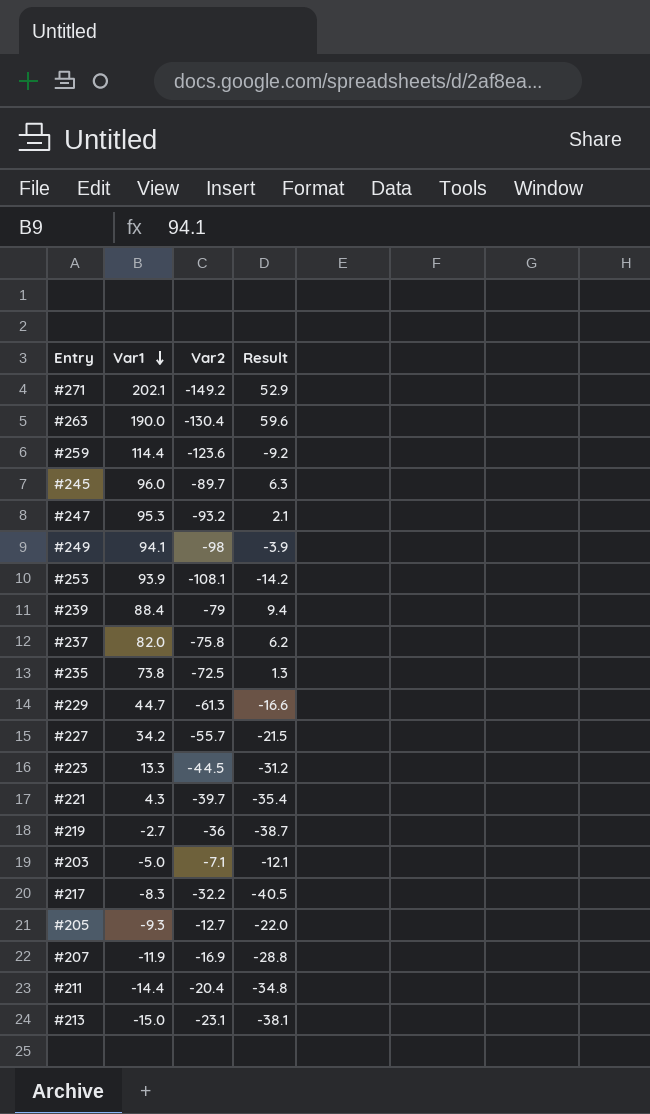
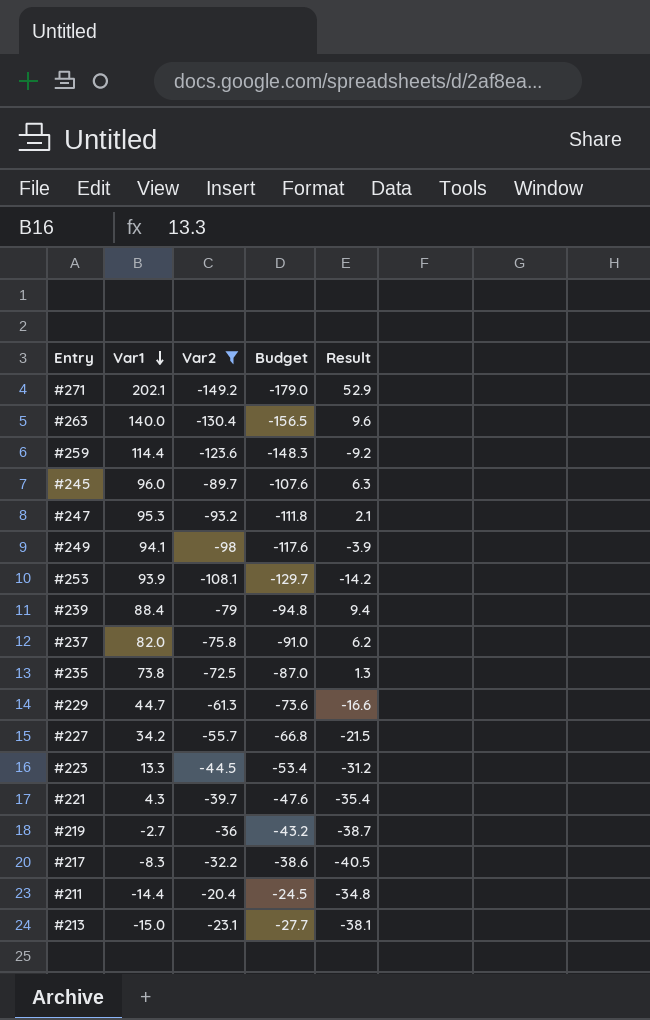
filter: none -> Var2 <= -20.4
column Budget | formula: none -> [Var2] * 1.2
#263 | Var1: 190.0 -> 140.0
#263 | Result: 59.6 -> 9.6

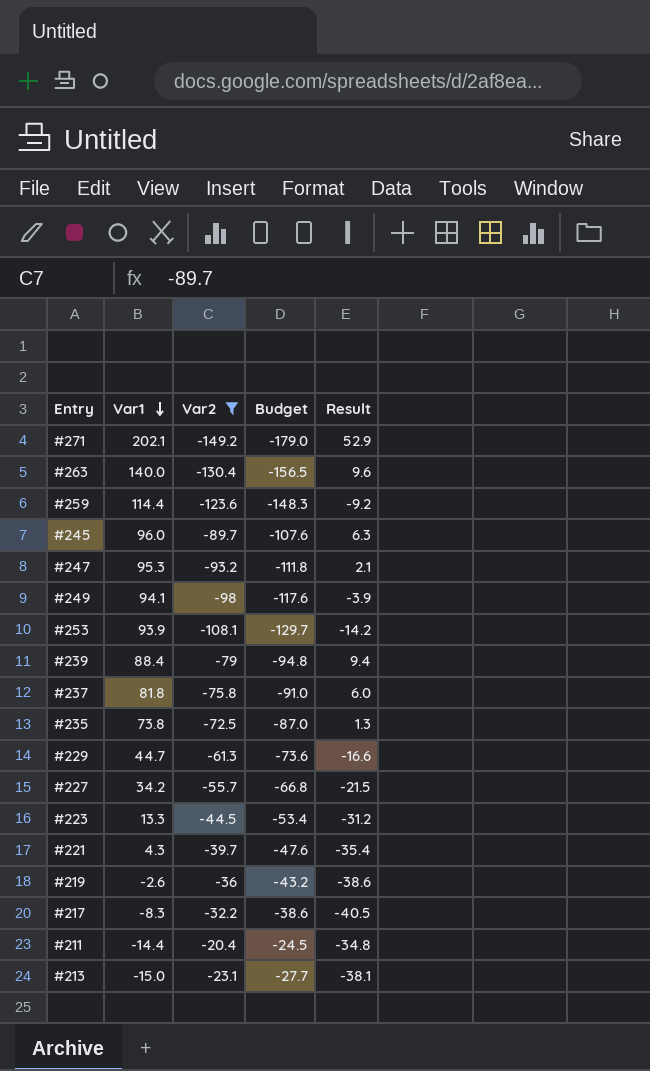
#237 | Var1: 82.0 -> 81.8
#237 | Result: 6.2 -> 6.0
#219 | Var1: -2.7 -> -2.6
#219 | Result: -38.7 -> -38.6

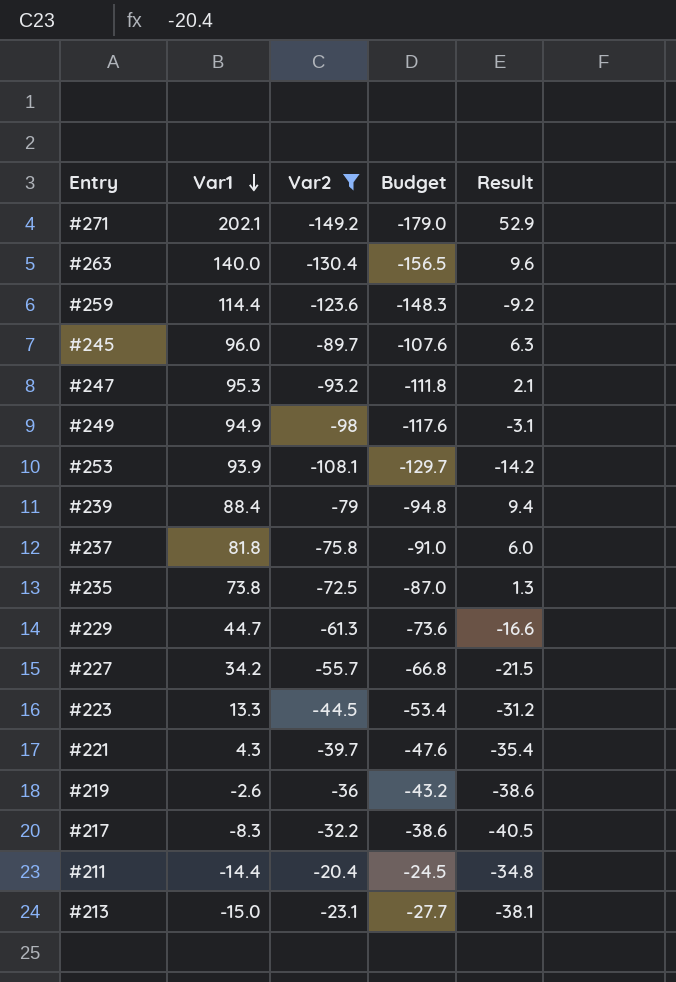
#249 | Var1: 94.1 -> 94.9
#249 | Result: -3.9 -> -3.1

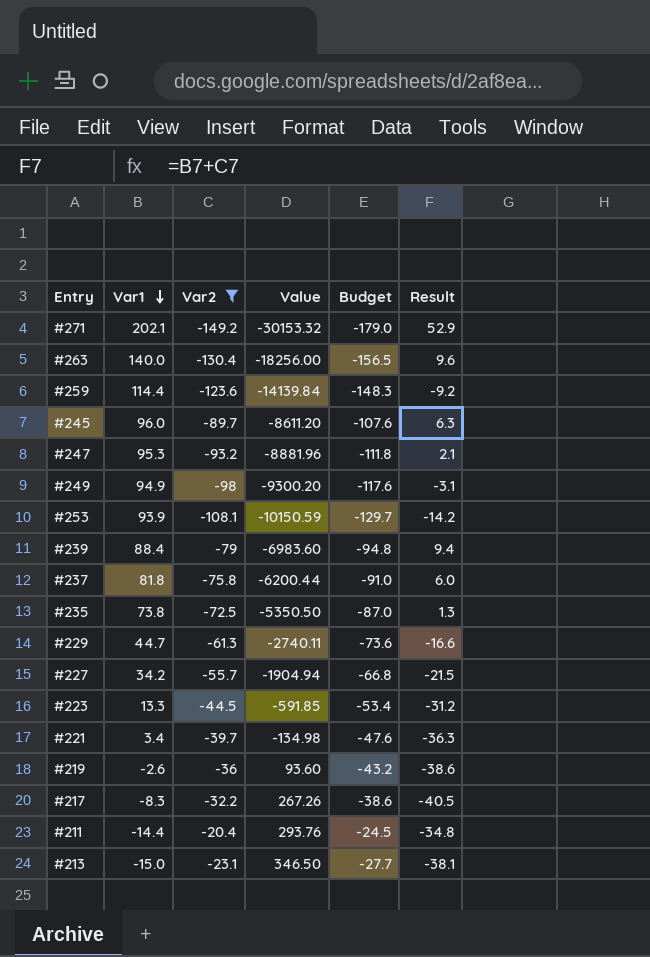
column Value | formula: none -> [Var1] * [Var2]
#221 | Var1: 4.3 -> 3.4
#221 | Result: -35.4 -> -36.3

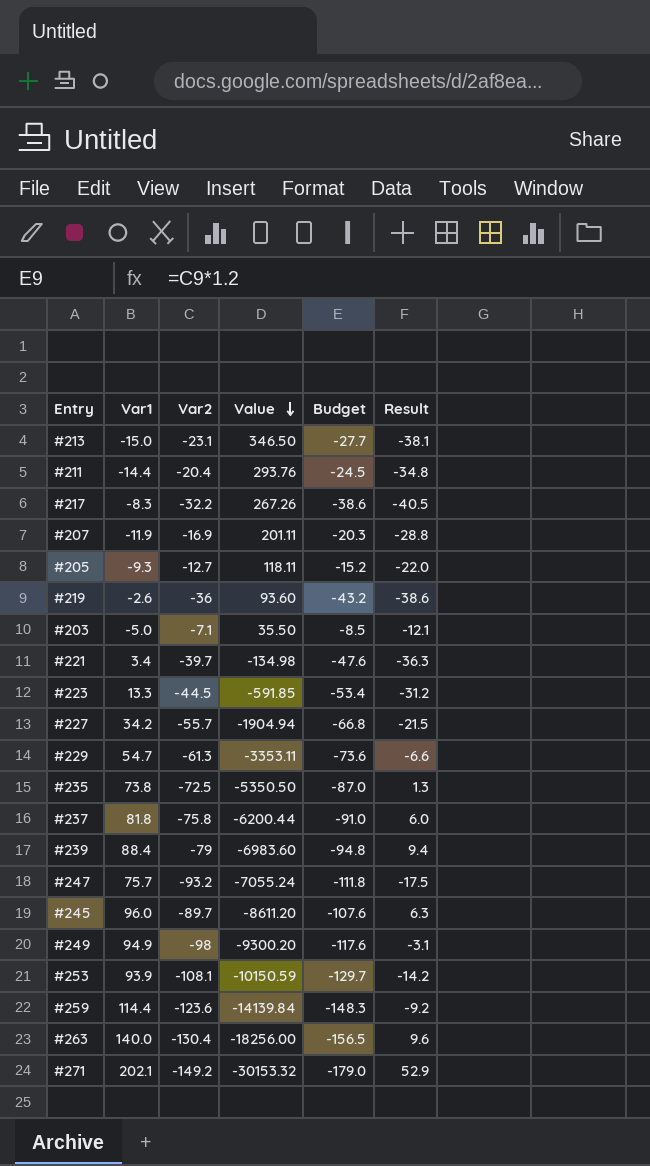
filter: Var2 <= -20.4 -> none
row order: Var1 descending -> Value descending
#229 | Var1: 44.7 -> 54.7
#229 | Value: -2740.11 -> -3353.11
#229 | Result: -16.6 -> -6.6
#247 | Var1: 95.3 -> 75.7
#247 | Value: -8881.96 -> -7055.24
#247 | Result: 2.1 -> -17.5

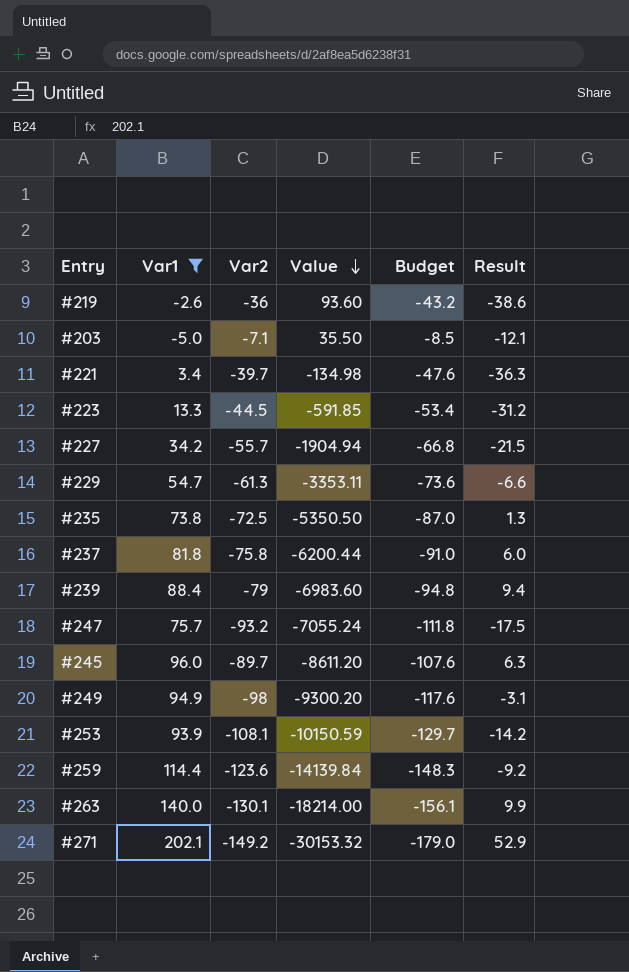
filter: none -> Var1 >= -5.0
#263 | Var2: -130.4 -> -130.1
#263 | Value: -18256.00 -> -18214.00
#263 | Budget: -156.5 -> -156.1
#263 | Result: 9.6 -> 9.9

